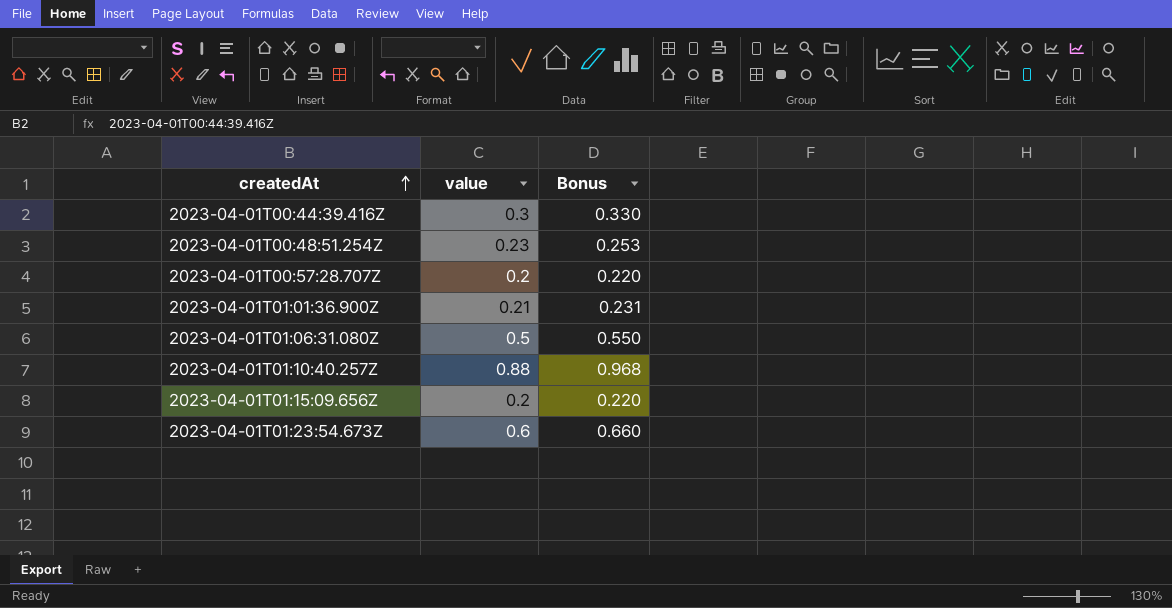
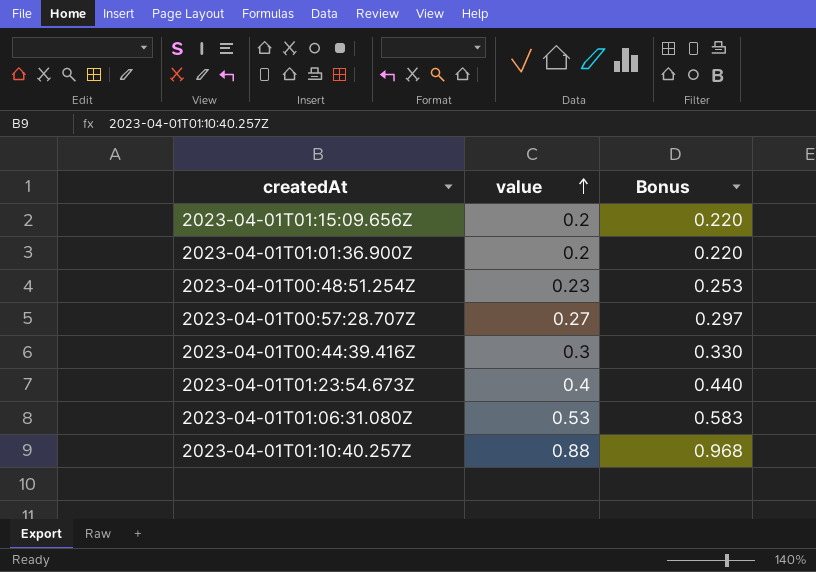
row order: createdAt ascending -> value ascending
2023-04-01T01:01:36.900Z | value: 0.21 -> 0.2
2023-04-01T01:01:36.900Z | Bonus: 0.231 -> 0.220
2023-04-01T00:57:28.707Z | value: 0.2 -> 0.27
2023-04-01T00:57:28.707Z | Bonus: 0.220 -> 0.297
2023-04-01T01:23:54.673Z | value: 0.6 -> 0.4
2023-04-01T01:23:54.673Z | Bonus: 0.660 -> 0.440
2023-04-01T01:06:31.080Z | value: 0.5 -> 0.53
2023-04-01T01:06:31.080Z | Bonus: 0.550 -> 0.583

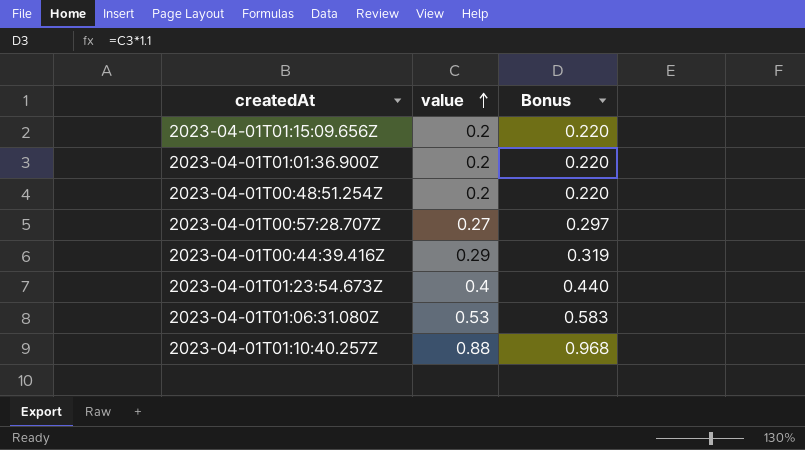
2023-04-01T00:48:51.254Z | value: 0.23 -> 0.2
2023-04-01T00:48:51.254Z | Bonus: 0.253 -> 0.220
2023-04-01T00:44:39.416Z | value: 0.3 -> 0.29
2023-04-01T00:44:39.416Z | Bonus: 0.330 -> 0.319

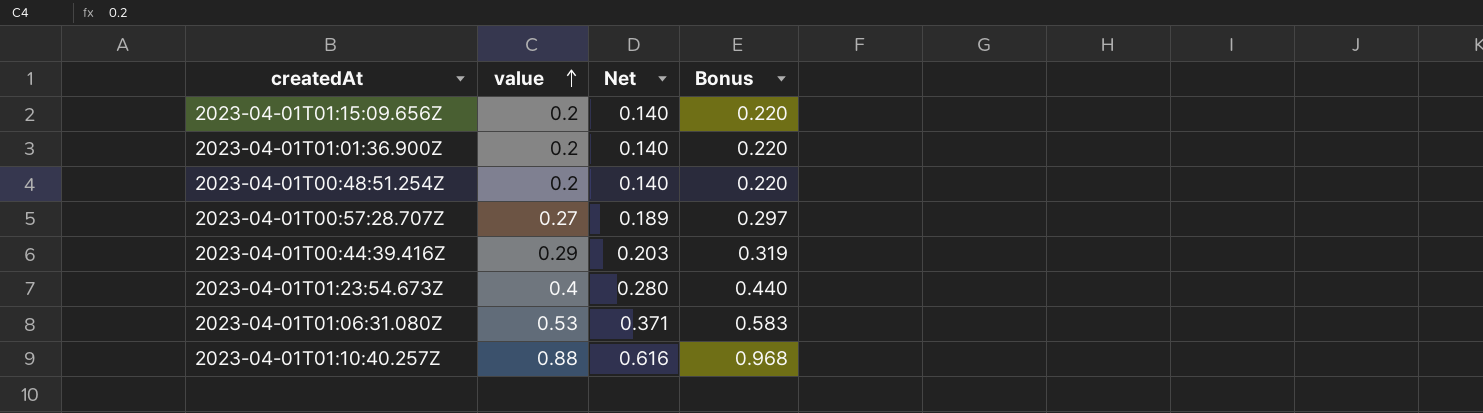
column Net | formula: none -> [value] * 0.7

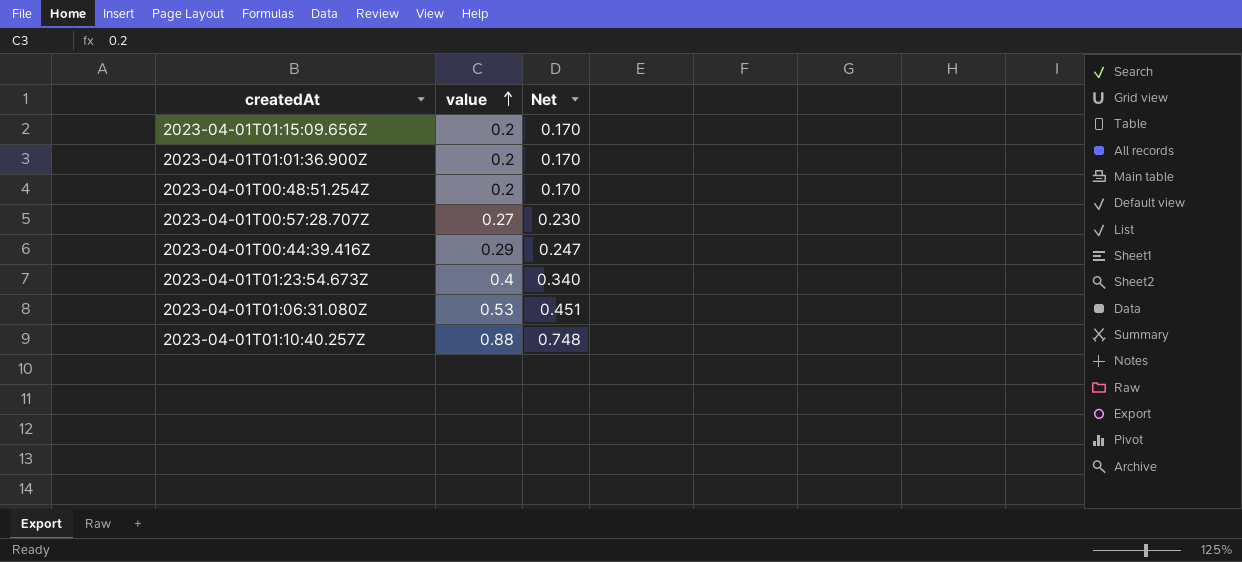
column Bonus | formula: [value] * 1.1 -> none
column Net | formula: [value] * 0.7 -> [value] * 0.85

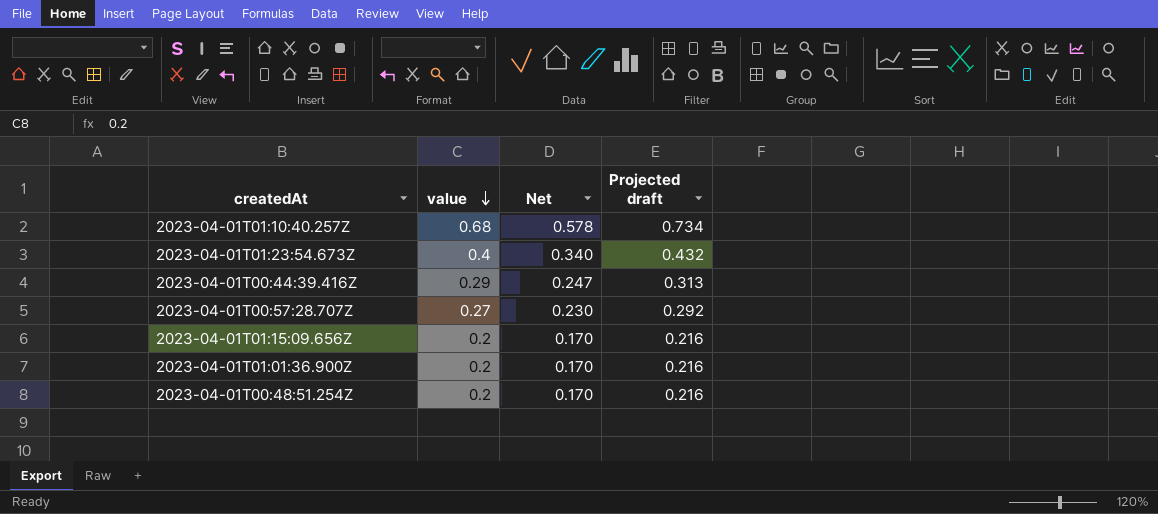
row order: value ascending -> value descending
column Projected draft | formula: none -> [value] * 1.08
row 2023-04-01T01:06:31.080Z: 0.53 | 0.451 -> none
2023-04-01T01:10:40.257Z | value: 0.88 -> 0.68
2023-04-01T01:10:40.257Z | Net: 0.748 -> 0.578

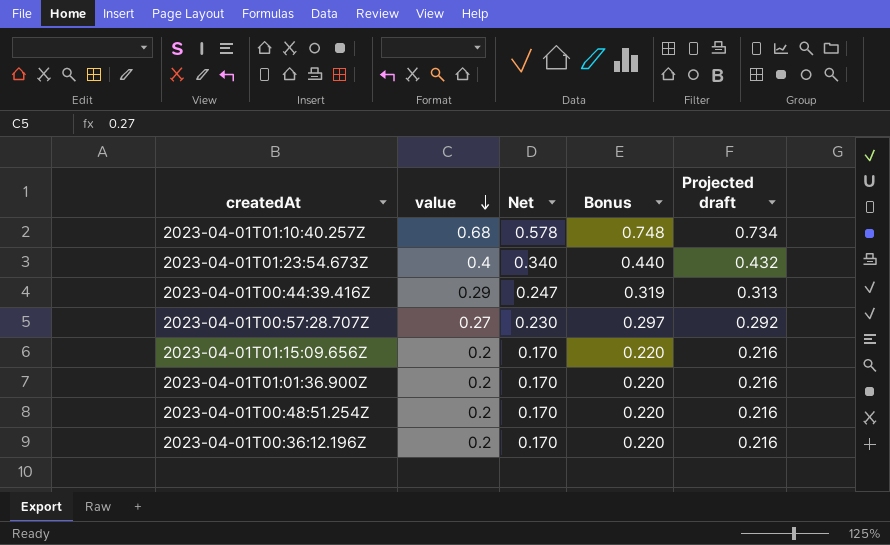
column Bonus | formula: none -> [value] * 1.1
row 2023-04-01T00:36:12.196Z: none -> 0.2 | 0.170 | 0.220 | 0.216

